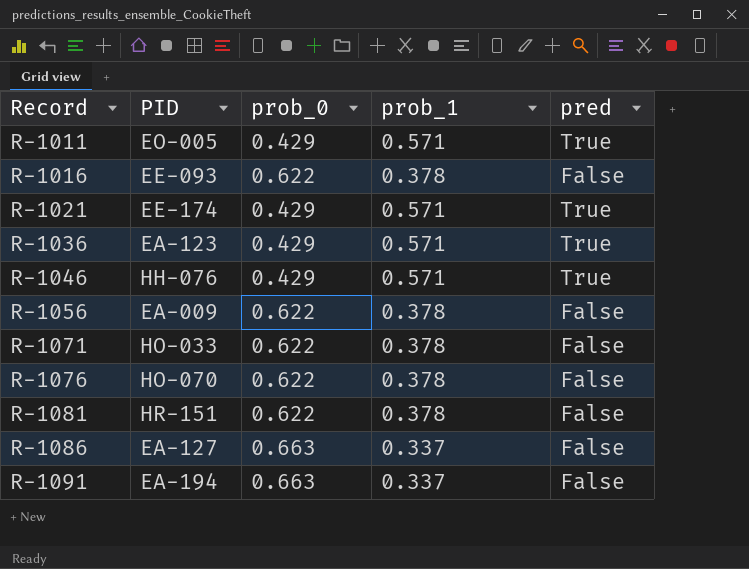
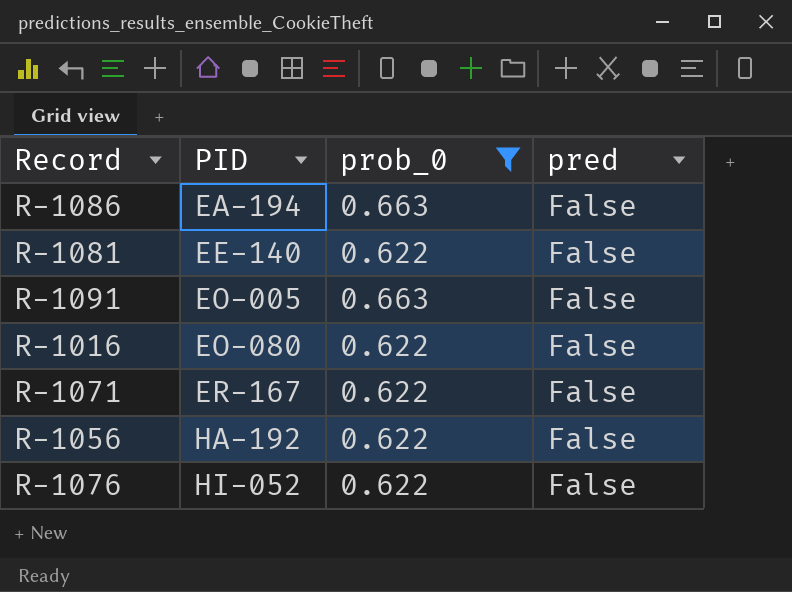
filter: none -> prob_0 != 0.429
row order: Record ascending -> PID ascending
column prob_1 | position: 4 -> none
R-1086 | PID: EA-127 -> EA-194
R-1081 | PID: HR-151 -> EE-140
R-1091 | PID: EA-194 -> EO-005
R-1016 | PID: EE-093 -> EO-080
R-1071 | PID: HO-033 -> ER-167
R-1056 | PID: EA-009 -> HA-192
R-1076 | PID: HO-070 -> HI-052

